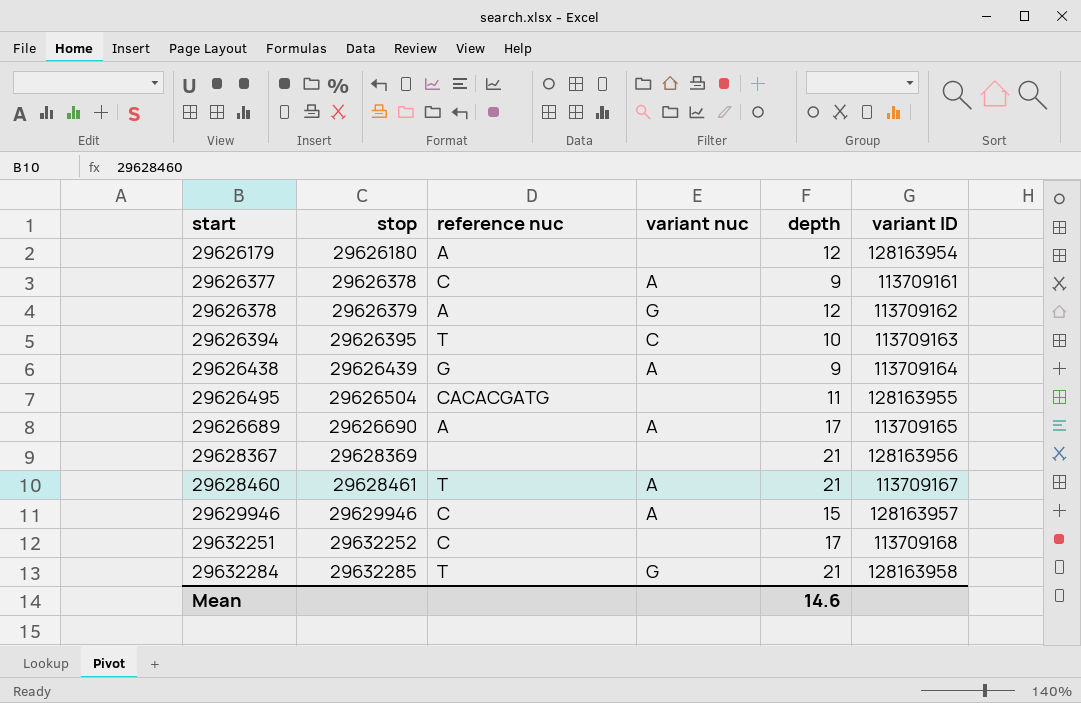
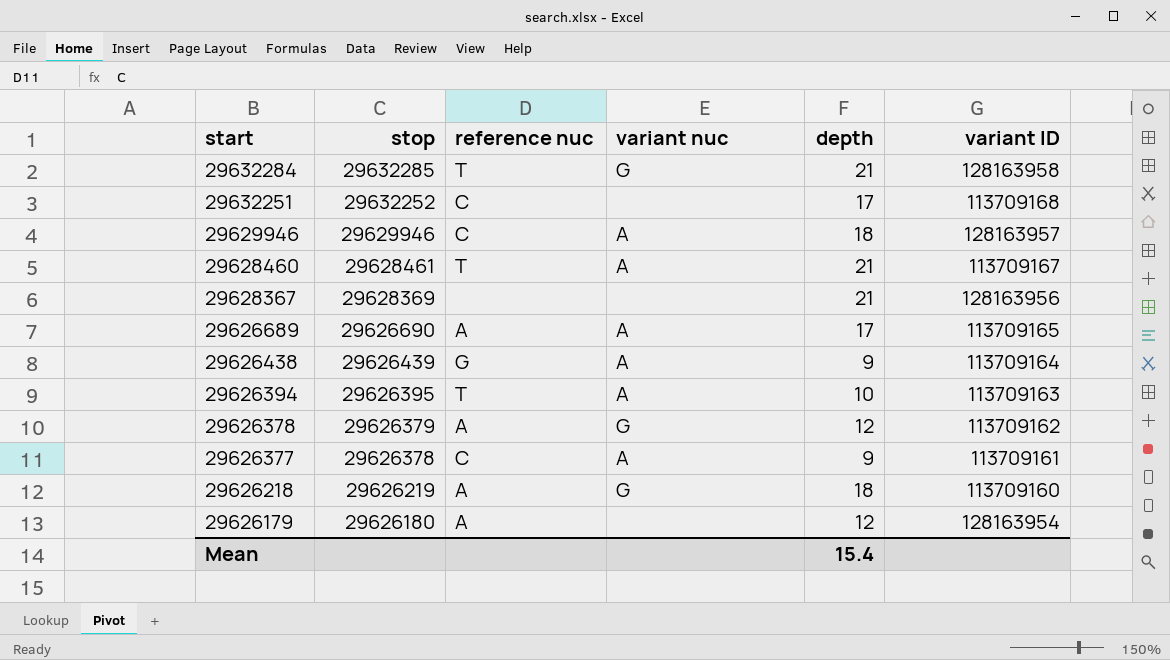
row order: start ascending -> start descending
row 29626495: 29626504 | CACACGATG | none | 11 | 128163955 -> none
29629946 | depth: 15 -> 18
29626394 | variant nuc: C -> A
row 29626218: none -> 29626219 | A | G | 18 | 113709160
Mean | depth: 14.6 -> 15.4

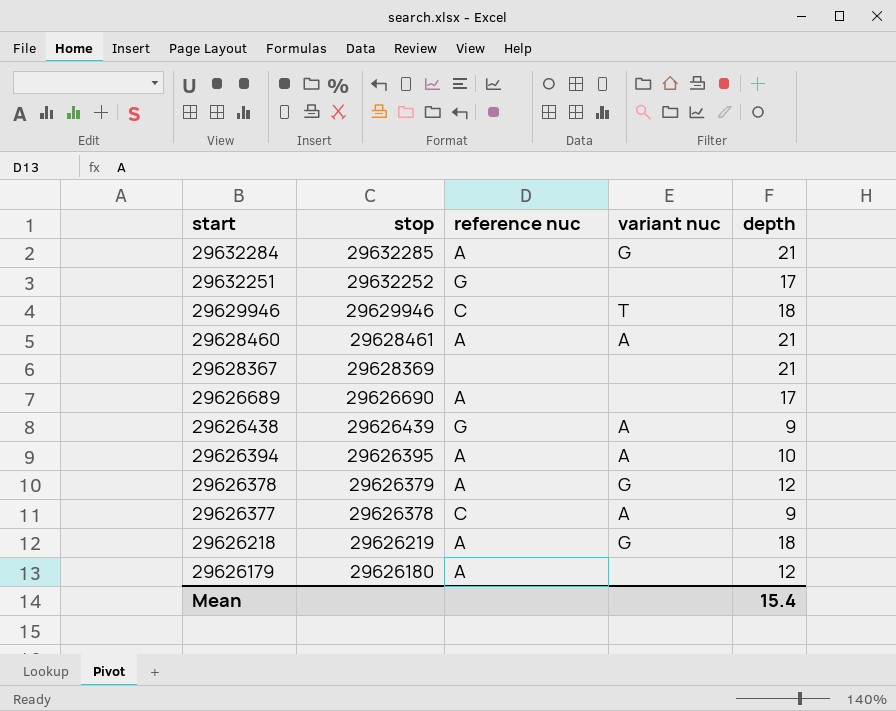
column variant ID | position: 6 -> none
29632284 | reference nuc: T -> A
29632251 | reference nuc: C -> G
29629946 | variant nuc: A -> T
29628460 | reference nuc: T -> A
29626689 | variant nuc: A -> none
29626394 | reference nuc: T -> A

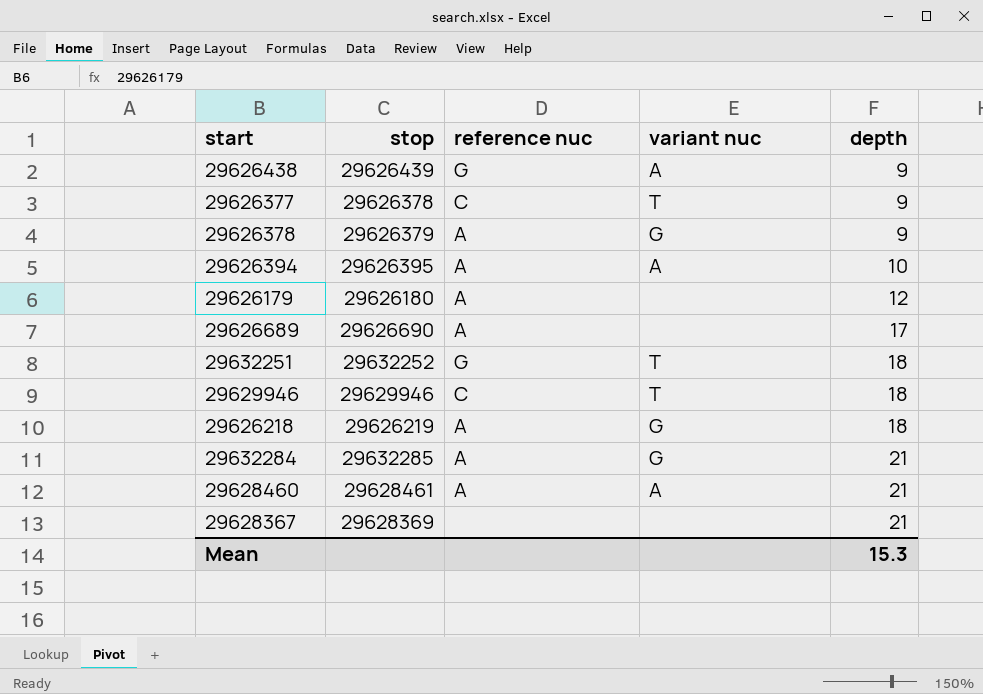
row order: start descending -> depth ascending
29626377 | variant nuc: A -> T
29626378 | depth: 12 -> 9
29632251 | variant nuc: none -> T
29632251 | depth: 17 -> 18
Mean | depth: 15.4 -> 15.3

